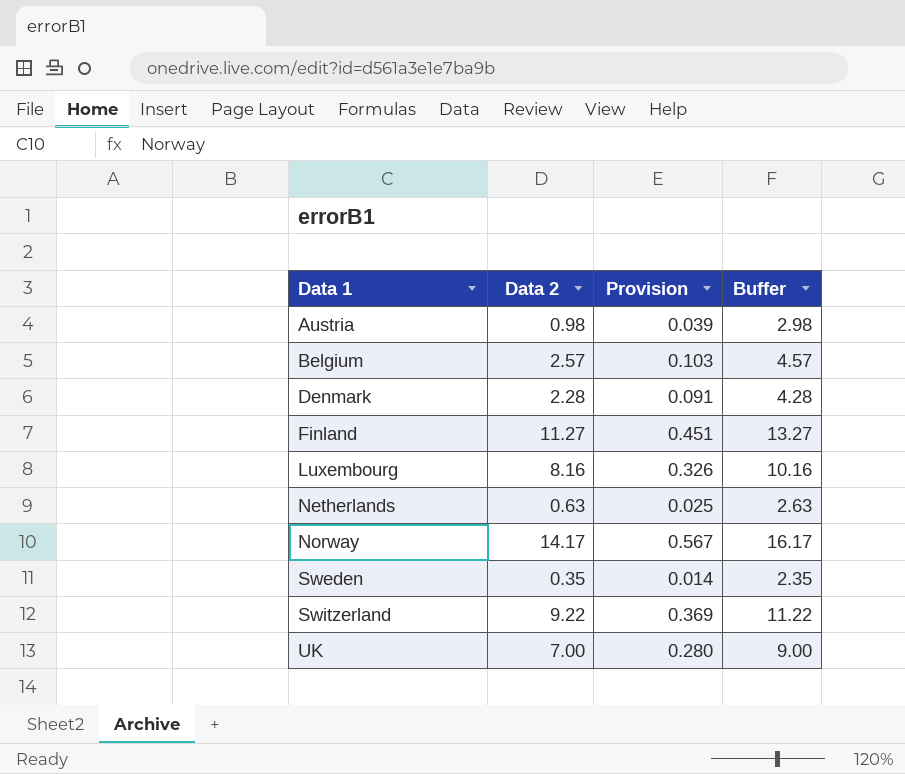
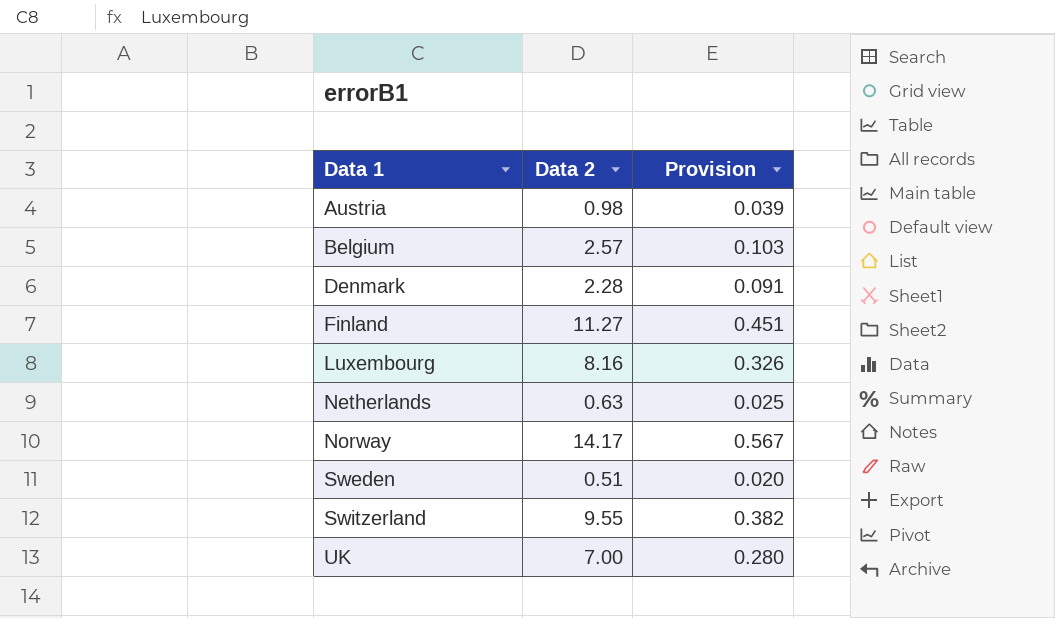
column Buffer | formula: [Data 2] + 2 -> none
Sweden | Data 2: 0.35 -> 0.51
Sweden | Provision: 0.014 -> 0.020
Switzerland | Data 2: 9.22 -> 9.55
Switzerland | Provision: 0.369 -> 0.382

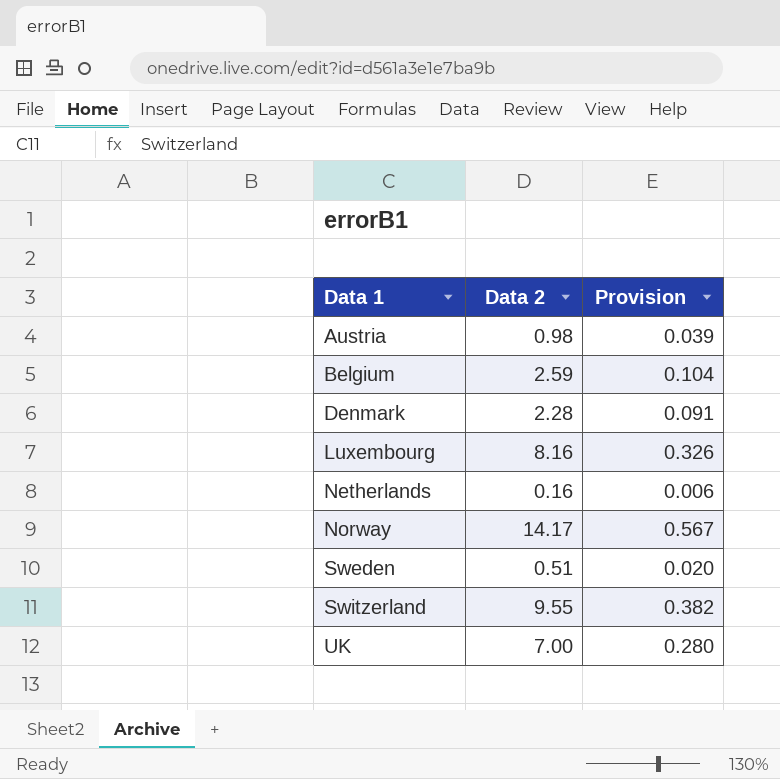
row Finland: 11.27 | 0.451 -> none
Belgium | Data 2: 2.57 -> 2.59
Belgium | Provision: 0.103 -> 0.104
Netherlands | Data 2: 0.63 -> 0.16
Netherlands | Provision: 0.025 -> 0.006

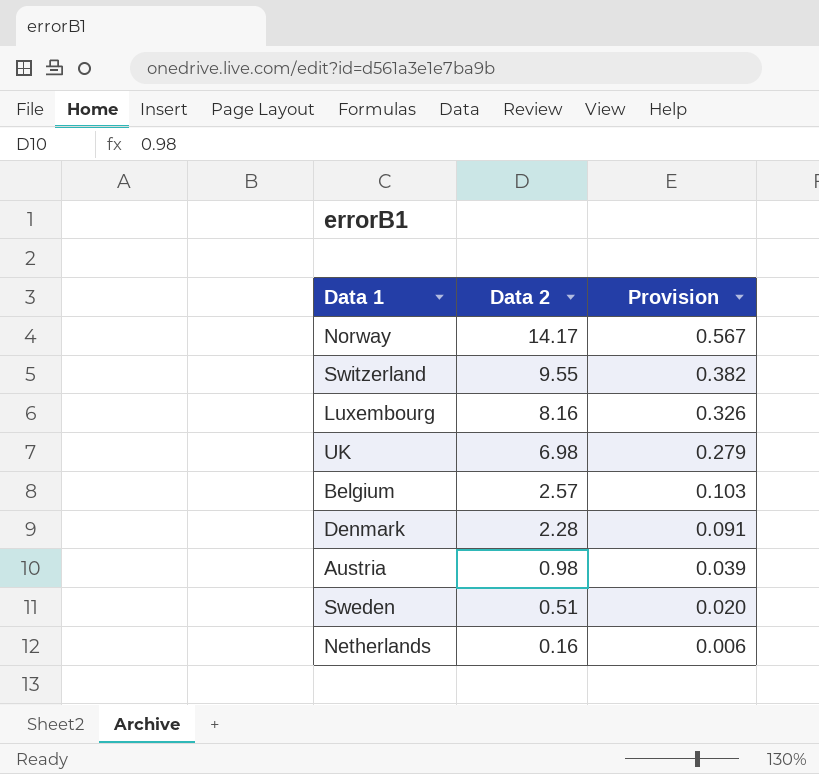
row order: Data 1 ascending -> Data 2 descending
UK | Data 2: 7.00 -> 6.98
UK | Provision: 0.280 -> 0.279
Belgium | Data 2: 2.59 -> 2.57
Belgium | Provision: 0.104 -> 0.103

